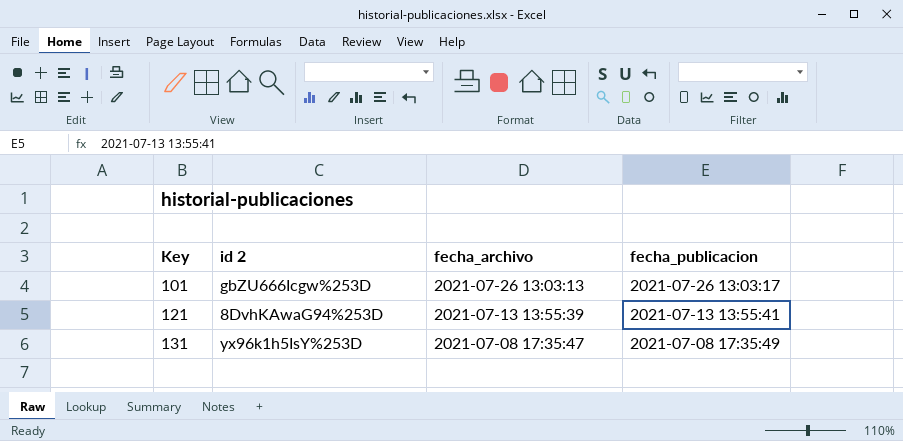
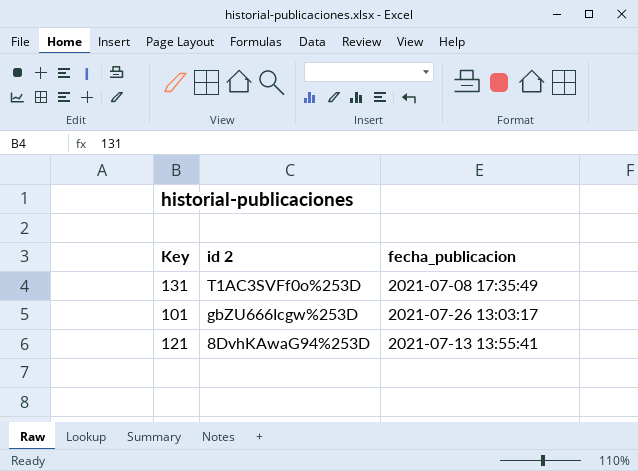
row order: Key ascending -> id 2 descending
column fecha_archivo | position: 3 -> none
131 | id 2: yx96k1h5IsY%253D -> T1AC3SVFf0o%253D

